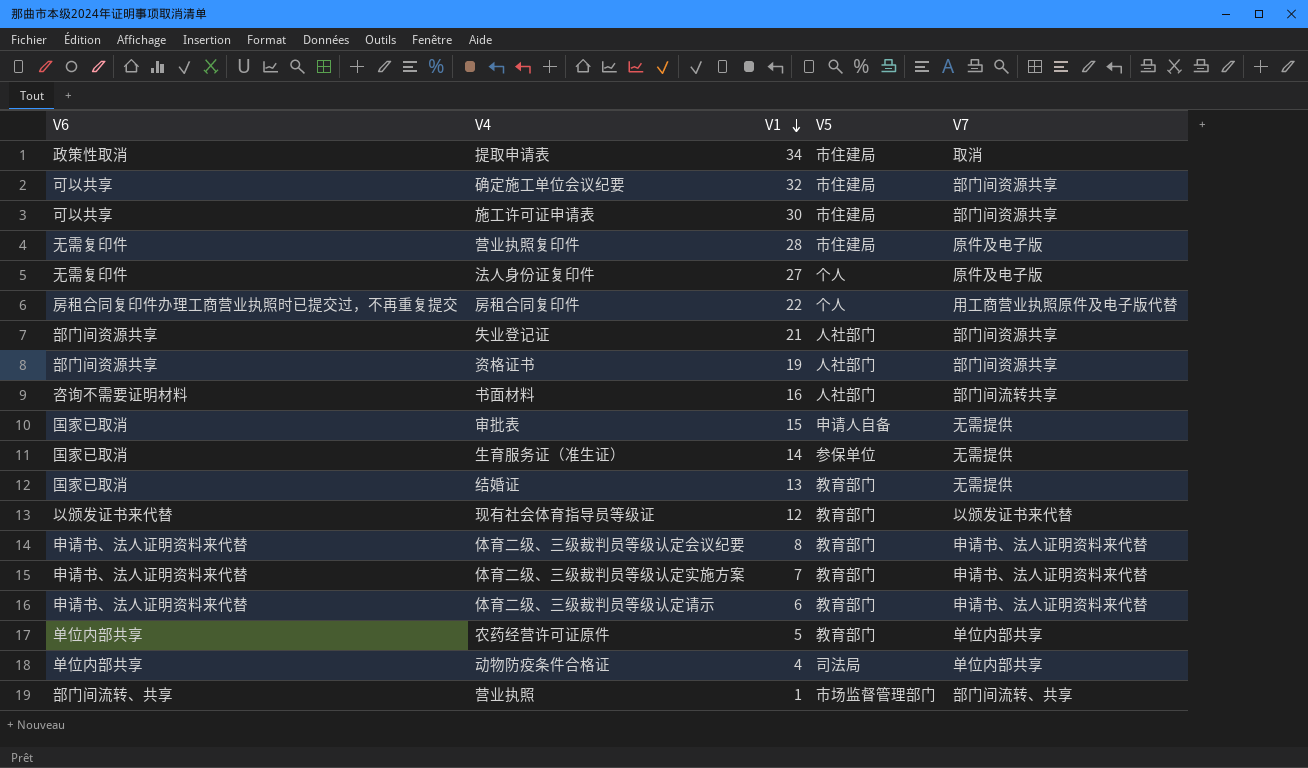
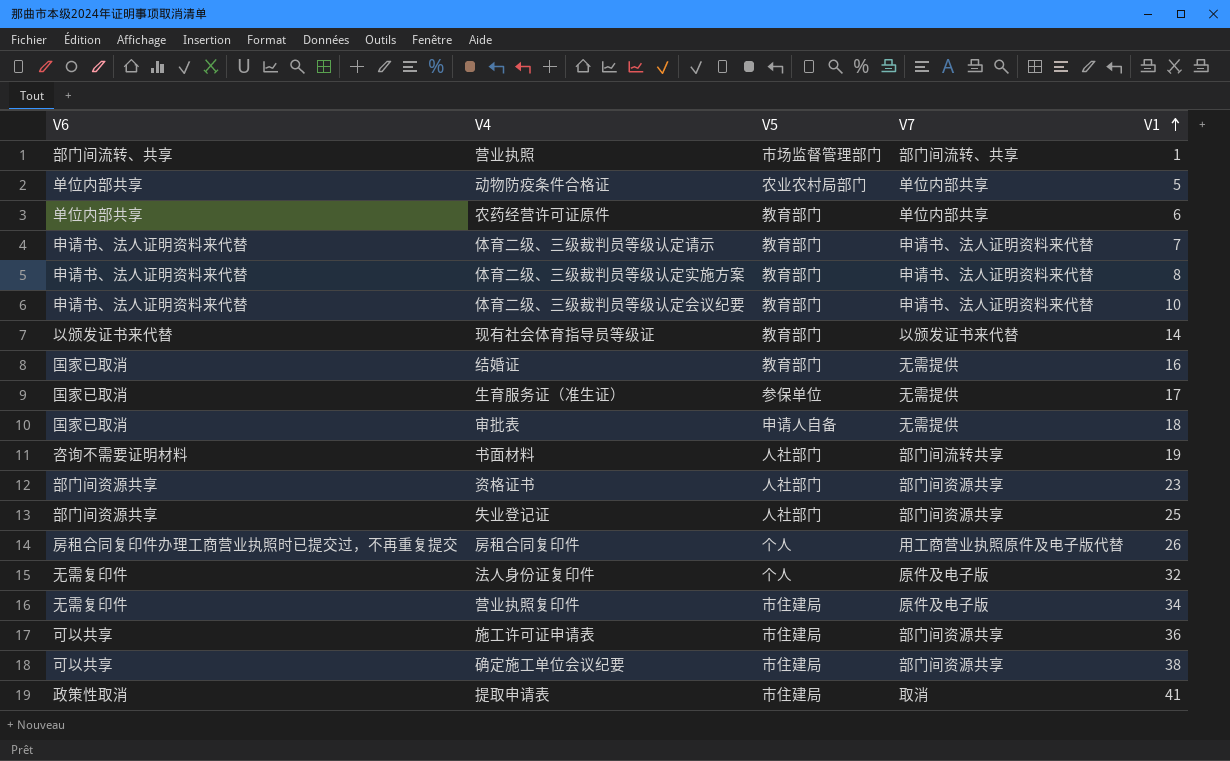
row order: V1 descending -> V1 ascending
column V1 | position: 3 -> 5
动物防疫条件合格证 | V5: 司法局 -> 农业农村局部门
动物防疫条件合格证 | V1: 4 -> 5
农药经营许可证原件 | V1: 5 -> 6
体育二级、三级裁判员等级认定请示 | V1: 6 -> 7
体育二级、三级裁判员等级认定实施方案 | V1: 7 -> 8
体育二级、三级裁判员等级认定会议纪要 | V1: 8 -> 10
现有社会体育指导员等级证 | V1: 12 -> 14
结婚证 | V1: 13 -> 16
生育服务证（准生证） | V1: 14 -> 17
审批表 | V1: 15 -> 18
书面材料 | V1: 16 -> 19
资格证书 | V1: 19 -> 23
失业登记证 | V1: 21 -> 25
房租合同复印件 | V1: 22 -> 26
法人身份证复印件 | V1: 27 -> 32
营业执照复印件 | V1: 28 -> 34
施工许可证申请表 | V1: 30 -> 36
确定施工单位会议纪要 | V1: 32 -> 38
提取申请表 | V1: 34 -> 41

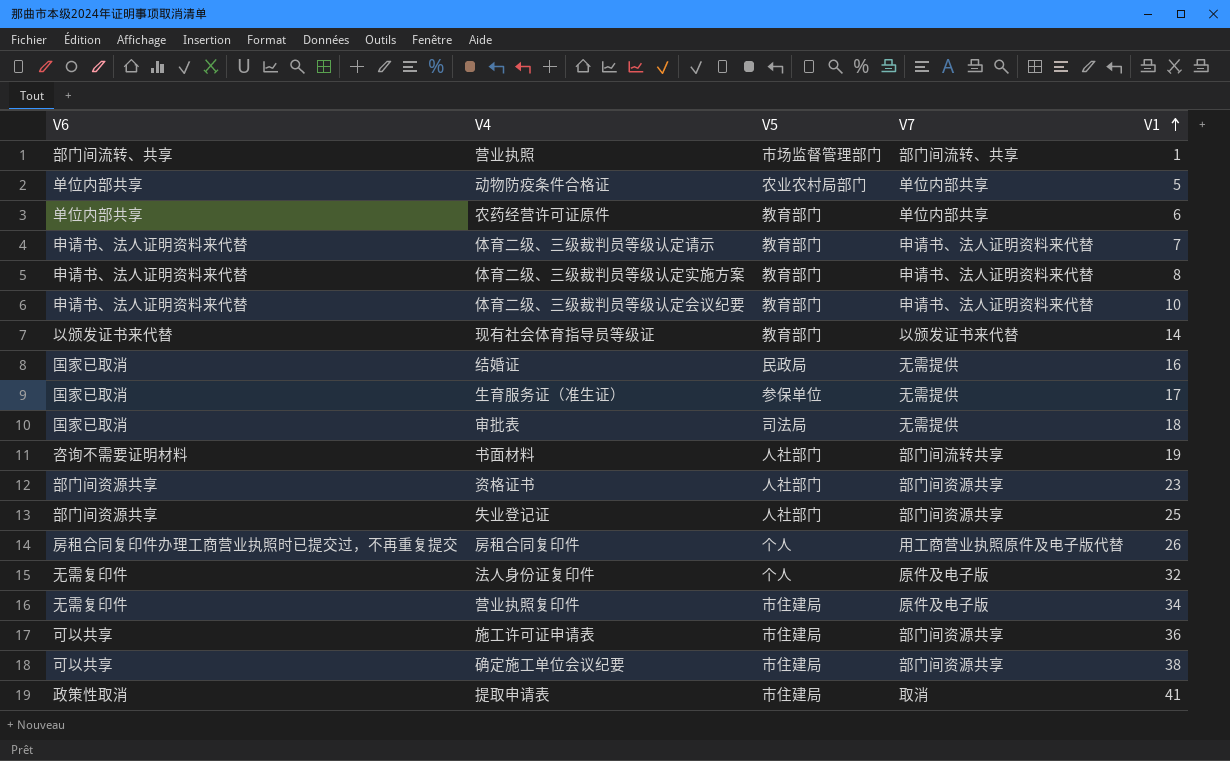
结婚证 | V5: 教育部门 -> 民政局
审批表 | V5: 申请人自备 -> 司法局

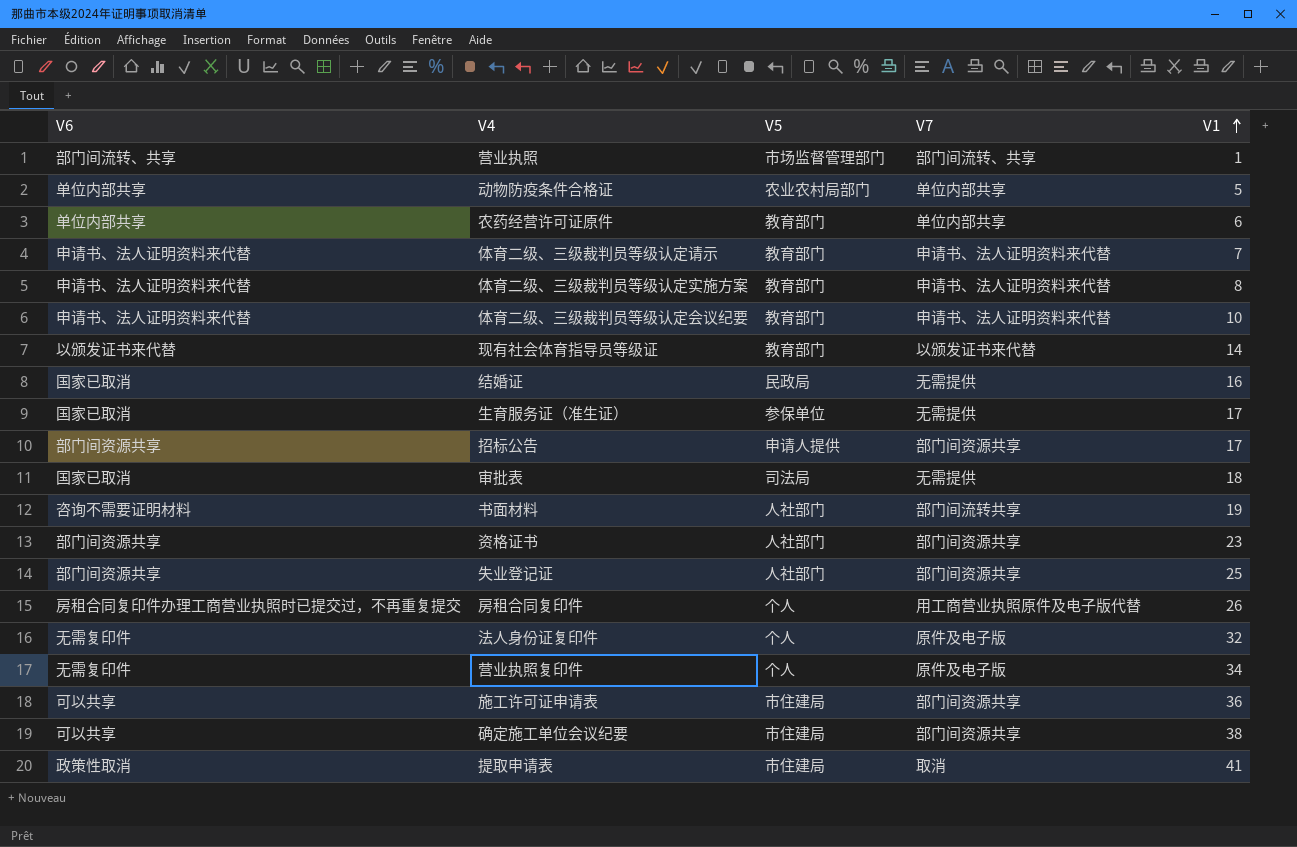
row 招标公告: none -> 部门间资源共享 | 申请人提供 | 部门间资源共享 | 17
营业执照复印件 | V5: 市住建局 -> 个人

